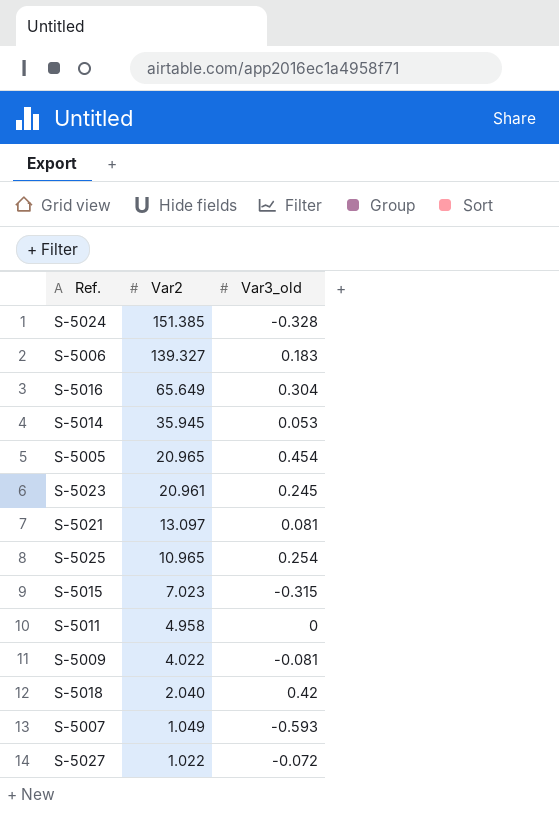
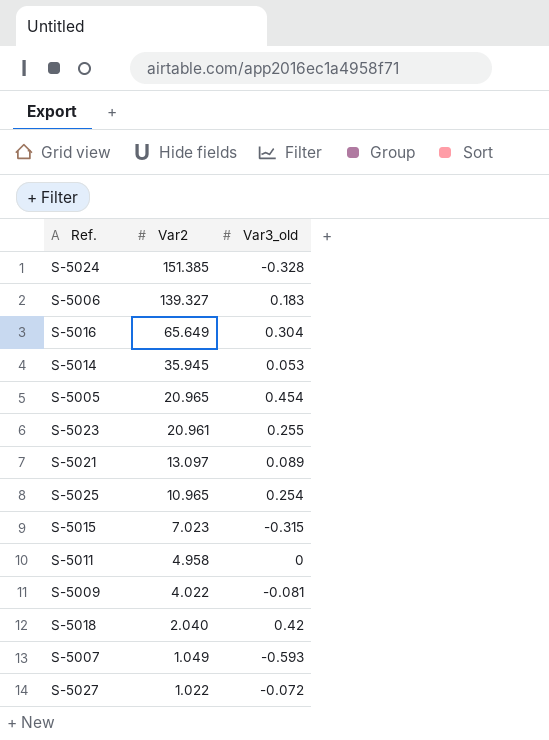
S-5023 | Var3_old: 0.245 -> 0.255
S-5021 | Var3_old: 0.081 -> 0.089

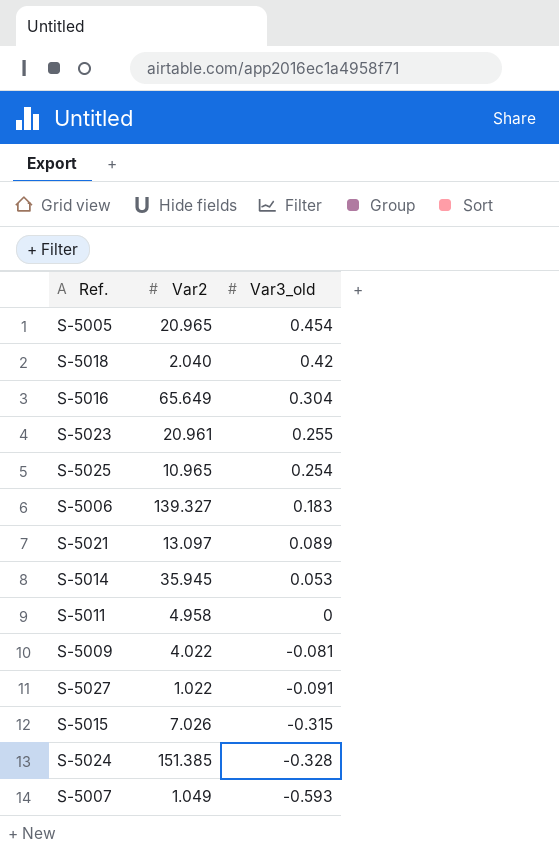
row order: Var2 descending -> Var3_old descending
S-5027 | Var3_old: -0.072 -> -0.091
S-5015 | Var2: 7.023 -> 7.026

